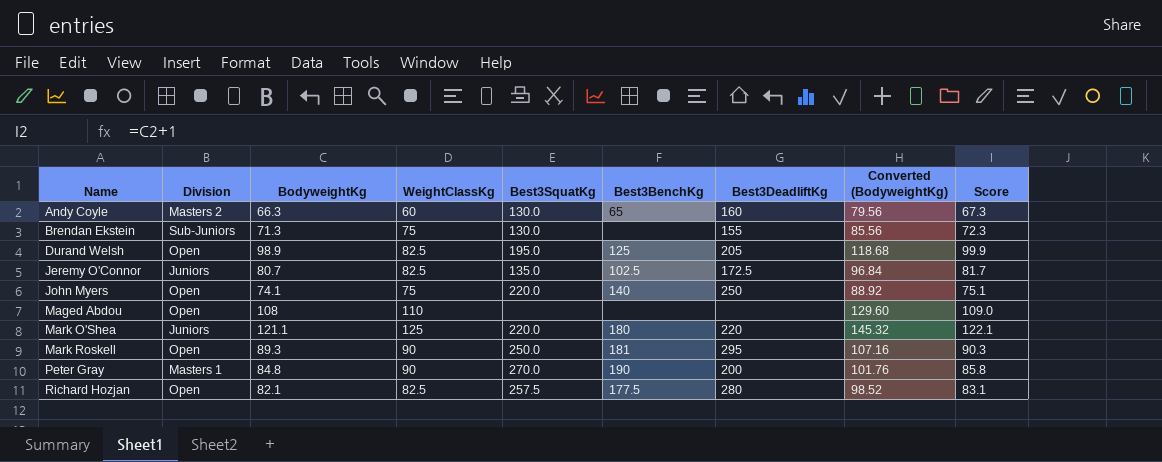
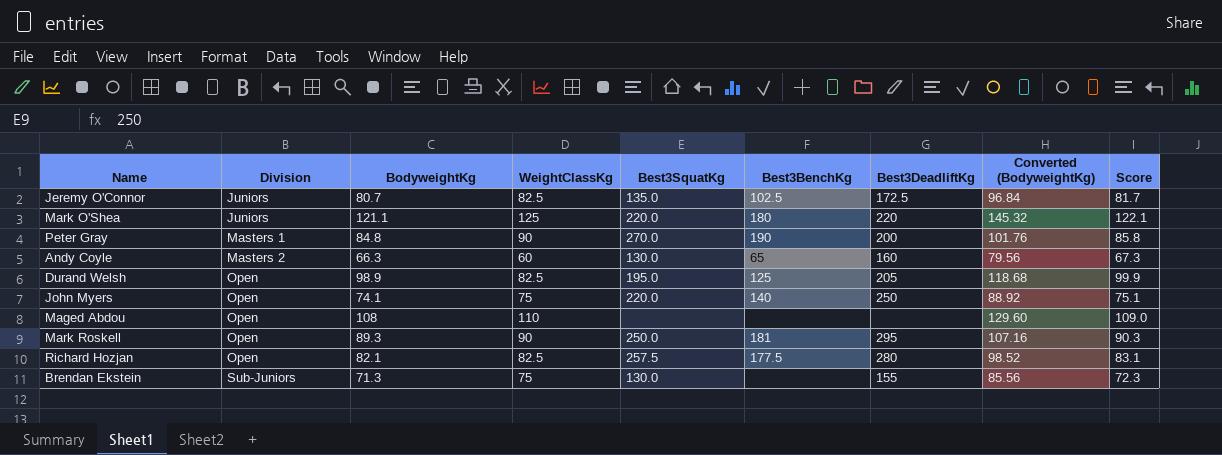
row order: Name ascending -> Division ascending

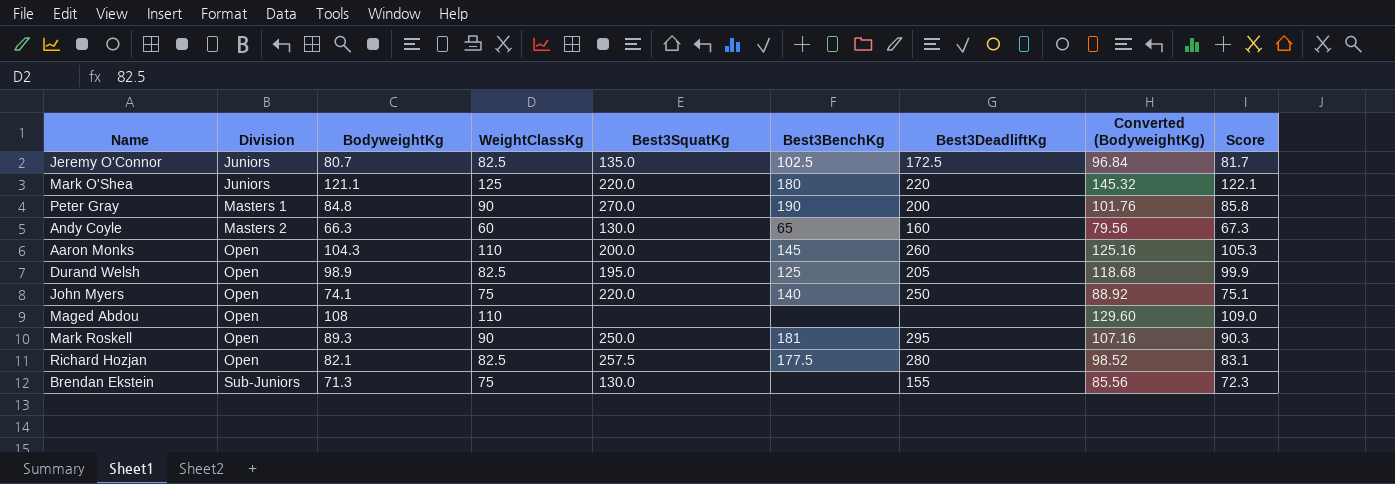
row Aaron Monks: none -> Open | 104.3 | 110 | 200.0 | 145 | 260 | 125.16 | 105.3

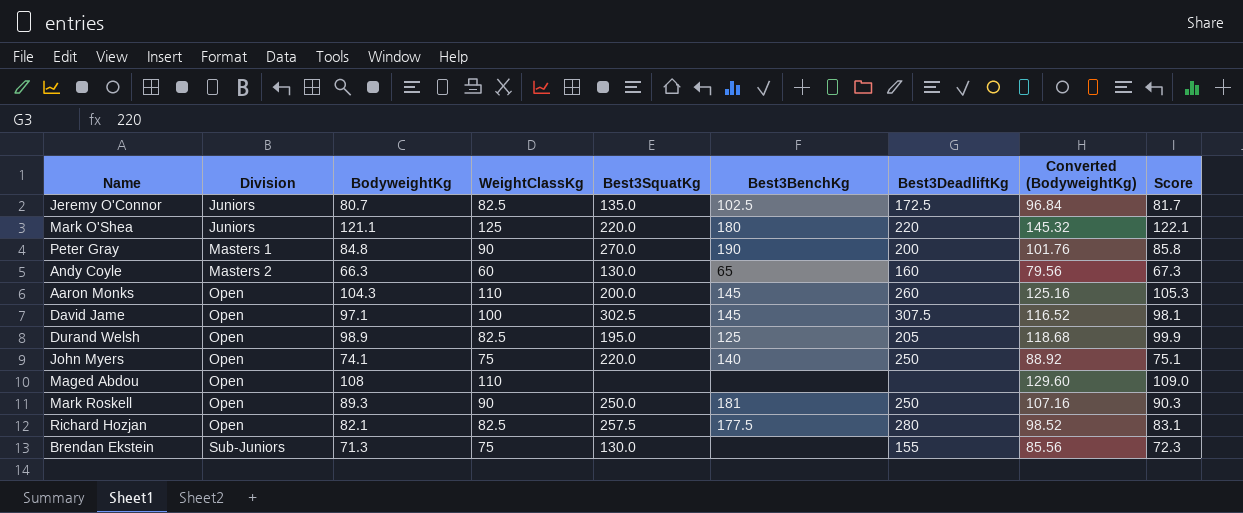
row David Jame: none -> Open | 97.1 | 100 | 302.5 | 145 | 307.5 | 116.52 | 98.1
Mark Roskell | Best3DeadliftKg: 295 -> 250

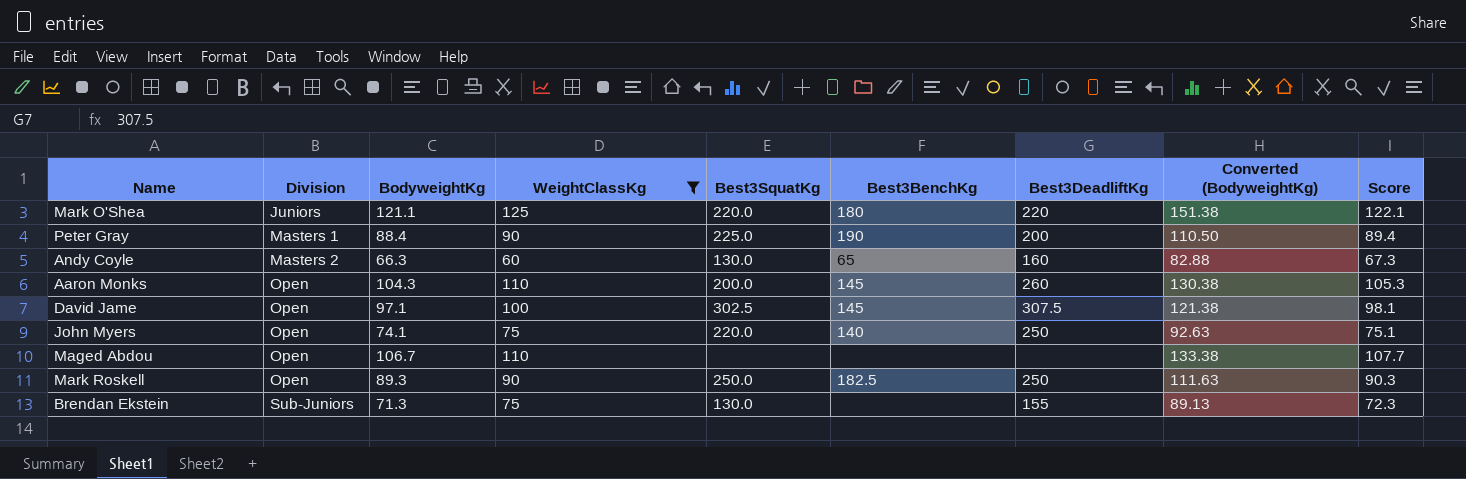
filter: none -> WeightClassKg != 82.5
column Converted (BodyweightKg) | formula: [BodyweightKg] * 1.2 -> [BodyweightKg] * 1.25
Peter Gray | BodyweightKg: 84.8 -> 88.4
Peter Gray | Best3SquatKg: 270.0 -> 225.0
Peter Gray | Score: 85.8 -> 89.4
Maged Abdou | BodyweightKg: 108 -> 106.7
Maged Abdou | Score: 109.0 -> 107.7
Mark Roskell | Best3BenchKg: 181 -> 182.5

